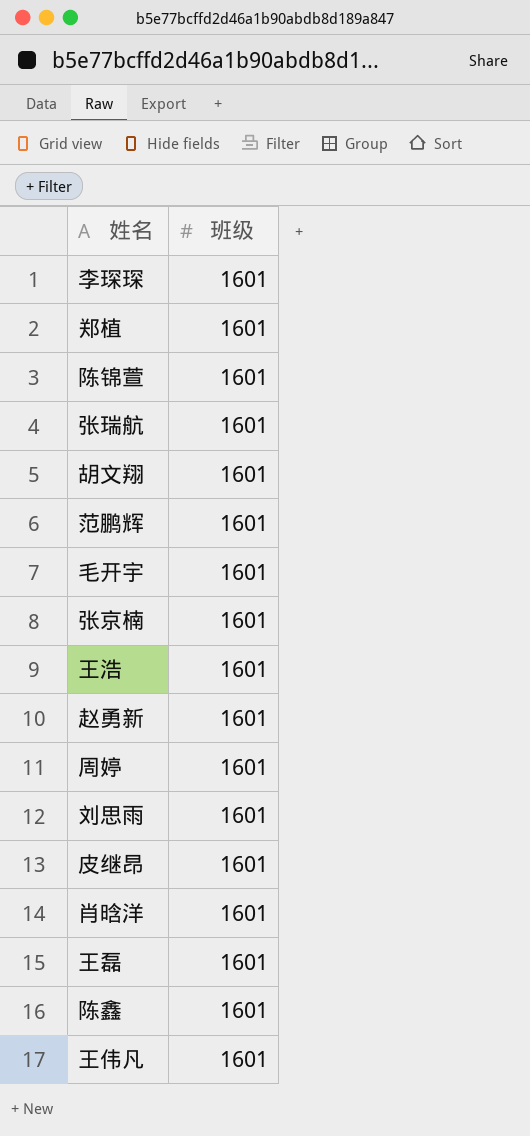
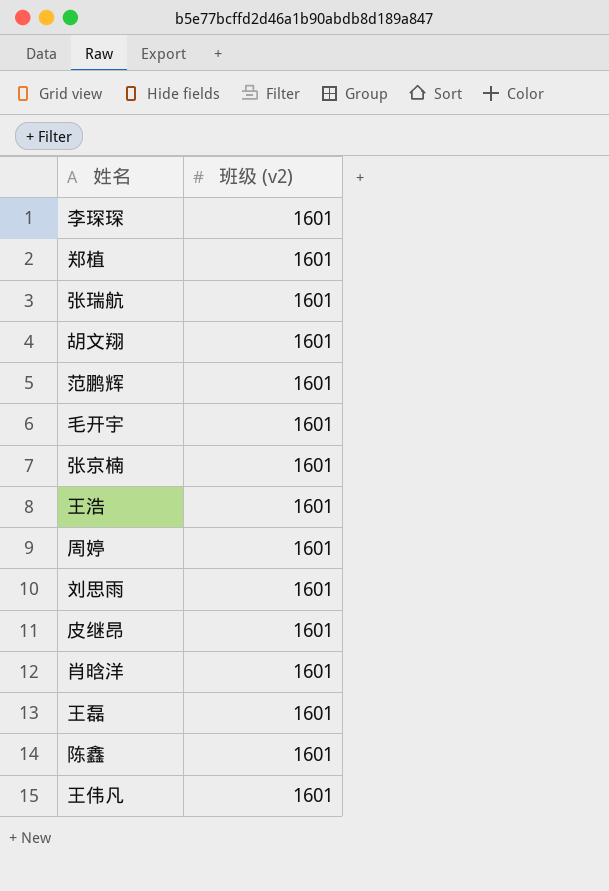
column name: 班级 -> 班级 (v2)
row 陈锦萱: 1601 -> none
row 赵勇新: 1601 -> none

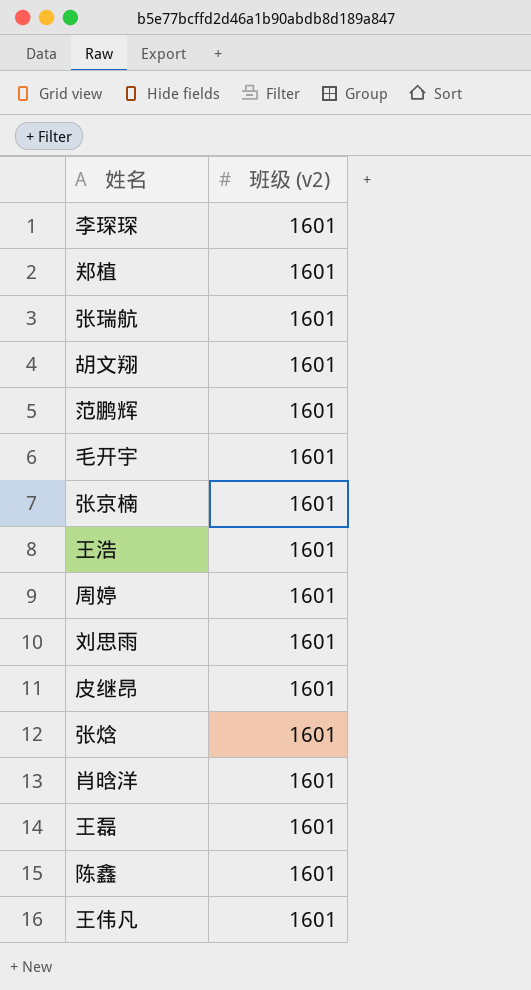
row 张焓: none -> 1601

